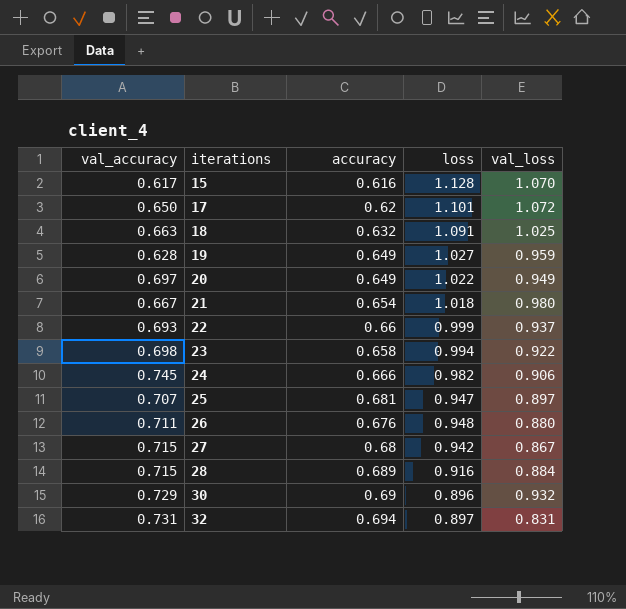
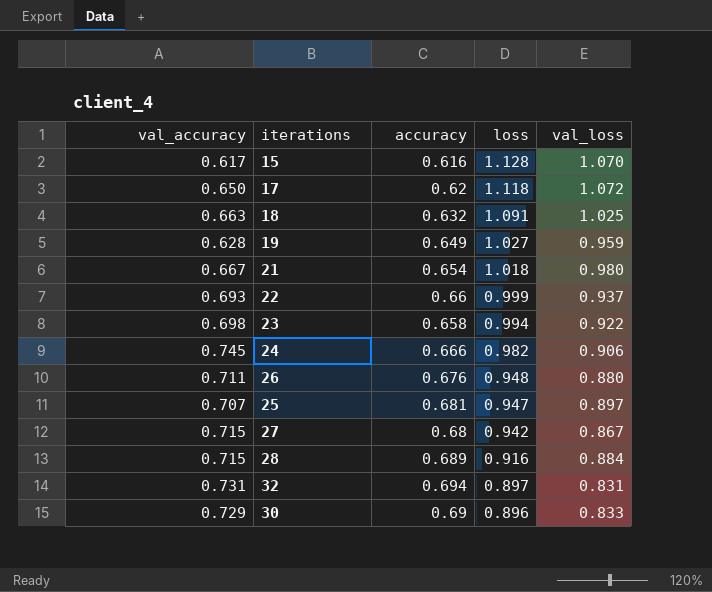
row order: iterations ascending -> loss descending
row 20: 0.697 | 0.649 | 1.022 | 0.949 -> none
17 | loss: 1.101 -> 1.118
30 | val_loss: 0.932 -> 0.833

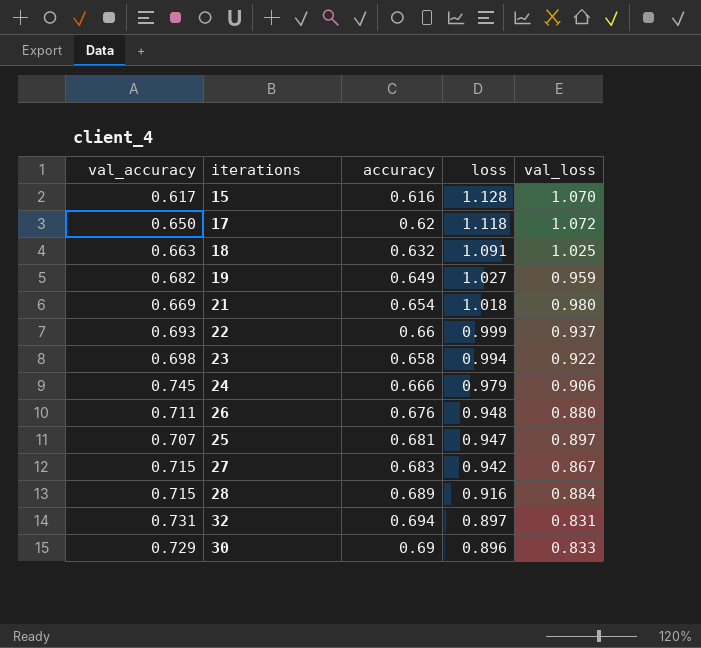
19 | val_accuracy: 0.628 -> 0.682
21 | val_accuracy: 0.667 -> 0.669
24 | loss: 0.982 -> 0.979
27 | accuracy: 0.68 -> 0.683

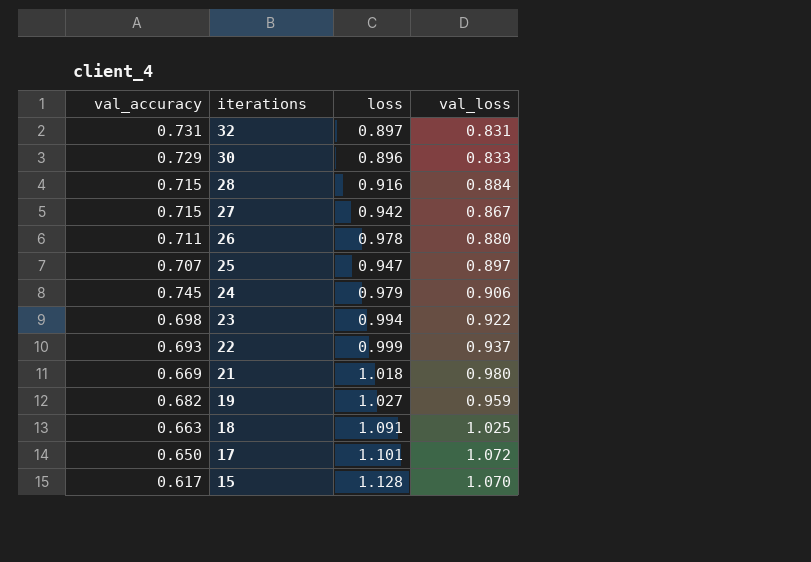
row order: loss descending -> iterations descending
column accuracy | position: 3 -> none
26 | loss: 0.948 -> 0.978
17 | loss: 1.118 -> 1.101

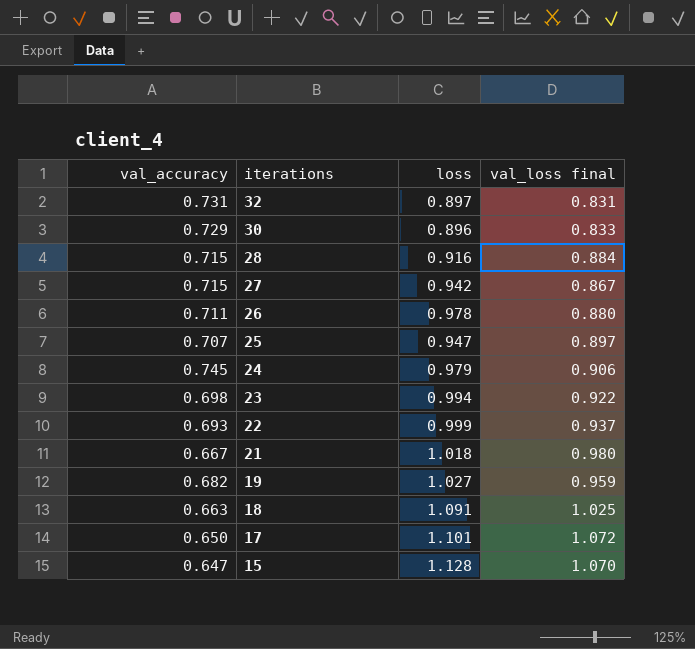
column name: val_loss -> val_loss final
21 | val_accuracy: 0.669 -> 0.667
15 | val_accuracy: 0.617 -> 0.647

